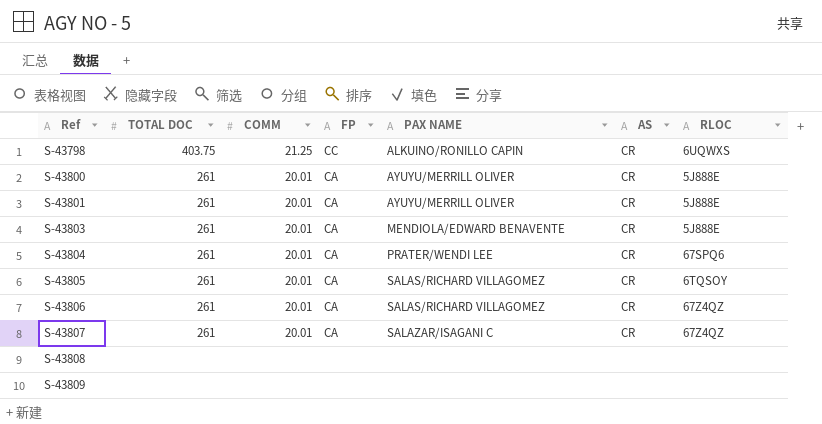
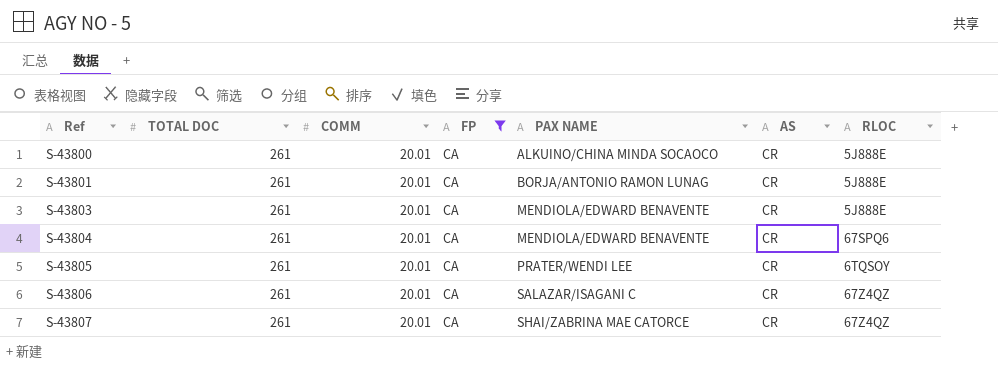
filter: none -> FP = CA
S-43800 | PAX NAME: AYUYU/MERRILL OLIVER -> ALKUINO/CHINA MINDA SOCAOCO
S-43801 | PAX NAME: AYUYU/MERRILL OLIVER -> BORJA/ANTONIO RAMON LUNAG
S-43804 | PAX NAME: PRATER/WENDI LEE -> MENDIOLA/EDWARD BENAVENTE
S-43805 | PAX NAME: SALAS/RICHARD VILLAGOMEZ -> PRATER/WENDI LEE
S-43806 | PAX NAME: SALAS/RICHARD VILLAGOMEZ -> SALAZAR/ISAGANI C
S-43807 | PAX NAME: SALAZAR/ISAGANI C -> SHAI/ZABRINA MAE CATORCE

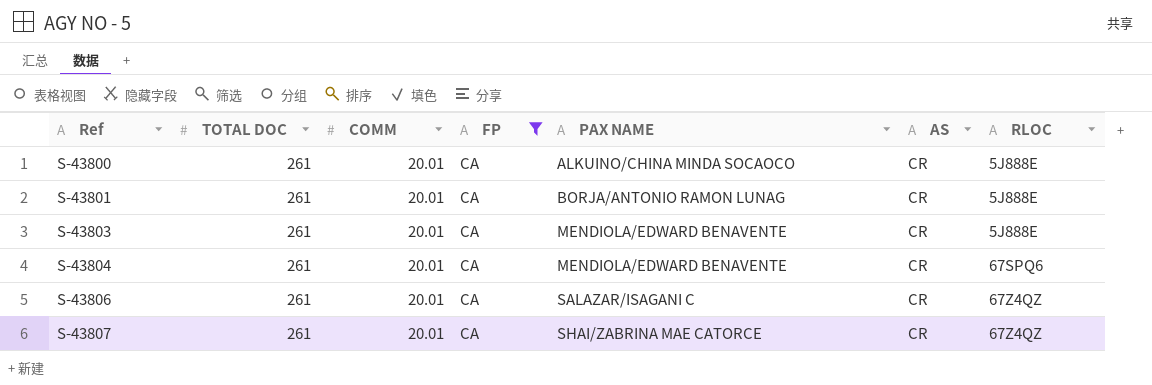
row S-43805: 261 | 20.01 | CA | PRATER/WENDI LEE | CR | 6TQSOY -> none

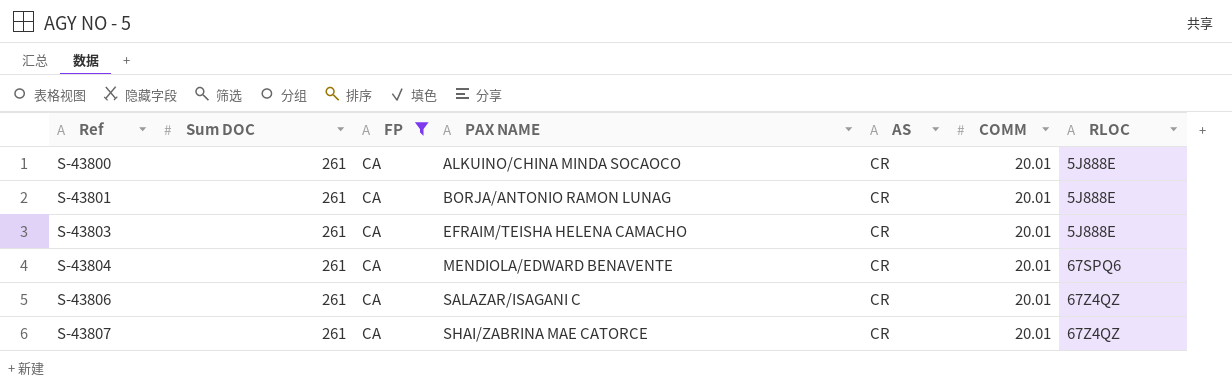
column name: TOTAL DOC -> Sum DOC
column COMM | position: 3 -> 6
S-43803 | PAX NAME: MENDIOLA/EDWARD BENAVENTE -> EFRAIM/TEISHA HELENA CAMACHO

